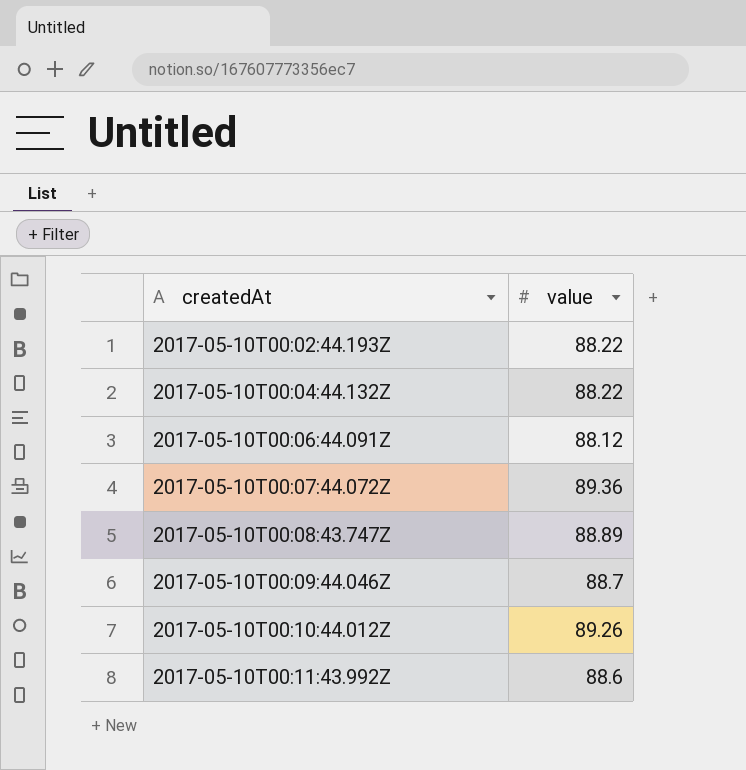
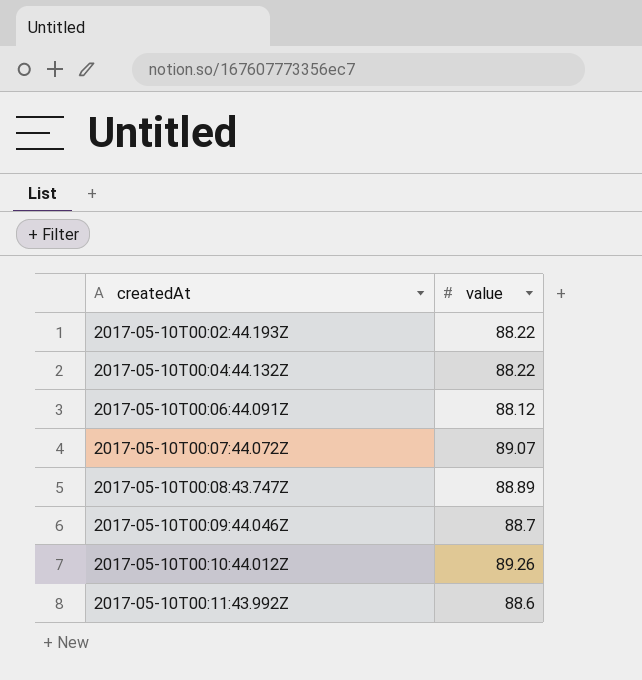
2017-05-10T00:07:44.072Z | value: 89.36 -> 89.07

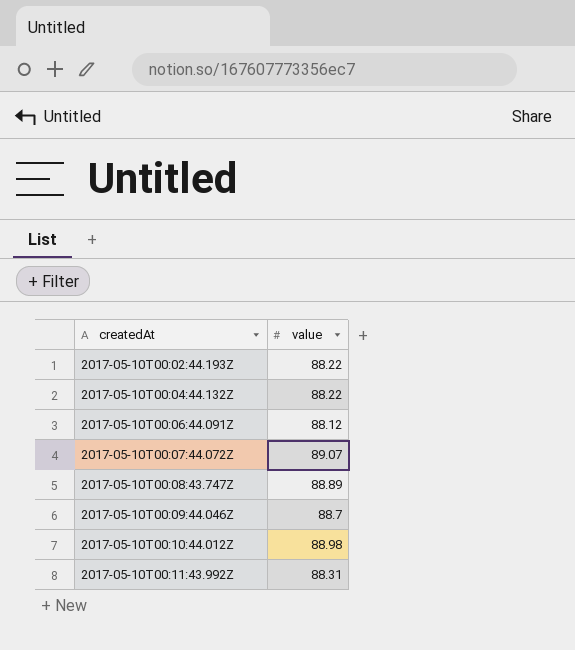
2017-05-10T00:10:44.012Z | value: 89.26 -> 88.98
2017-05-10T00:11:43.992Z | value: 88.6 -> 88.31

